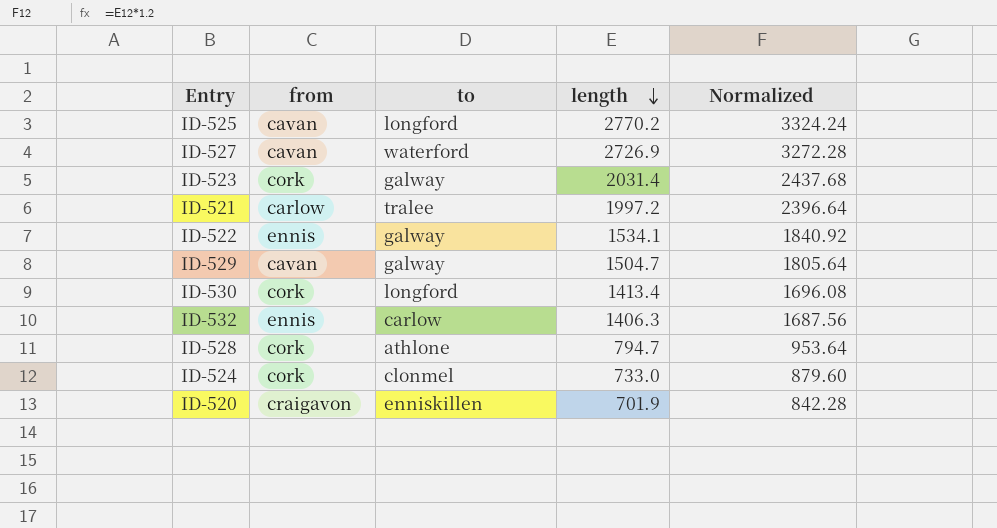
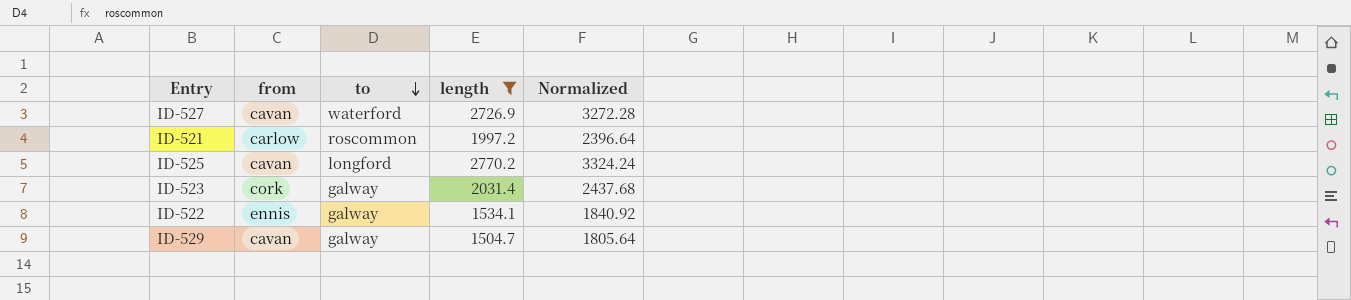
filter: none -> length >= 1504.7
row order: length descending -> to descending
ID-521 | to: tralee -> roscommon

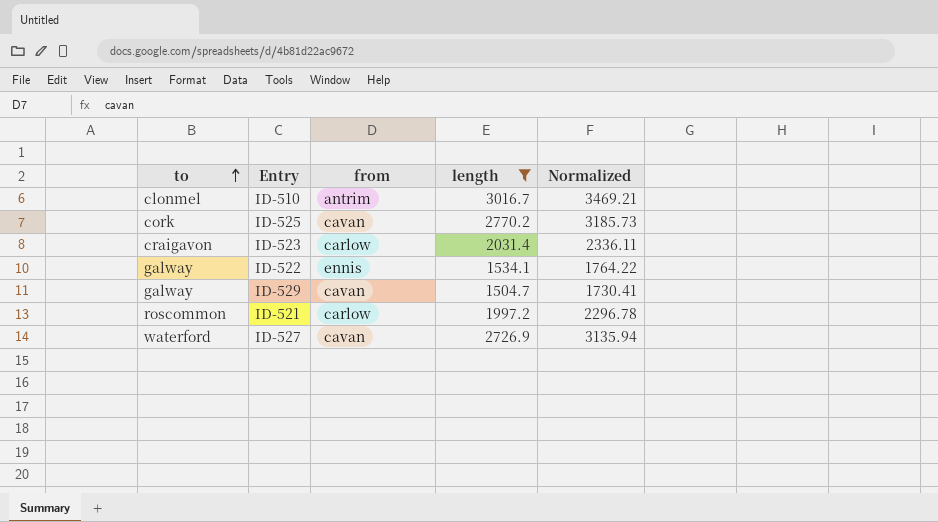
row order: to descending -> to ascending
column to | position: 3 -> 1
column Normalized | formula: [length] * 1.2 -> [length] * 1.15
row ID-510: none -> clonmel | antrim | 3016.7 | 3469.21
ID-525 | to: longford -> cork
ID-523 | to: galway -> craigavon
ID-523 | from: cork -> carlow

